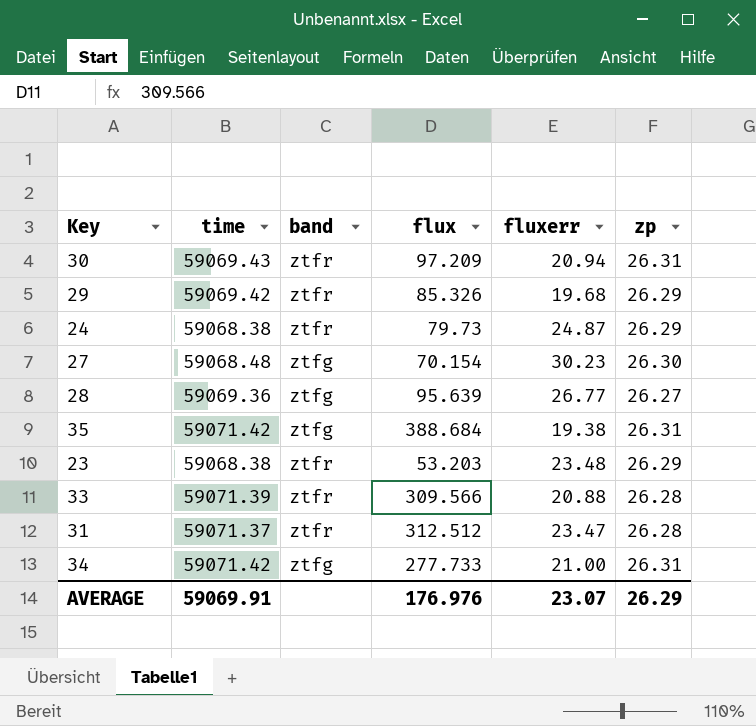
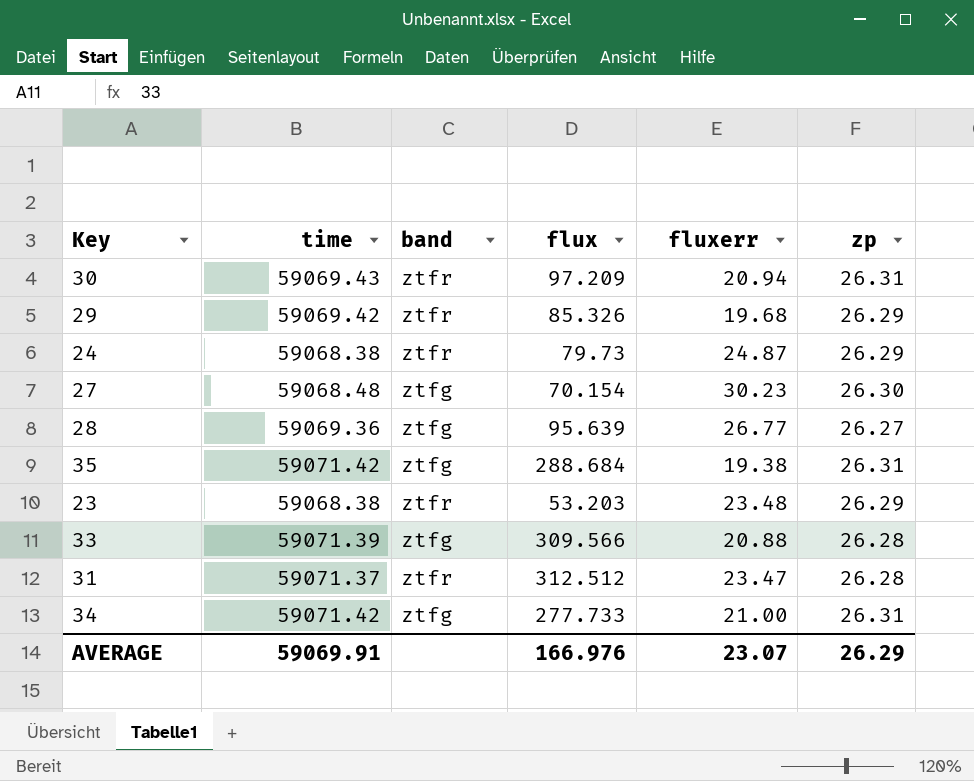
35 | flux: 388.684 -> 288.684
33 | band: ztfr -> ztfg
AVERAGE | flux: 176.976 -> 166.976

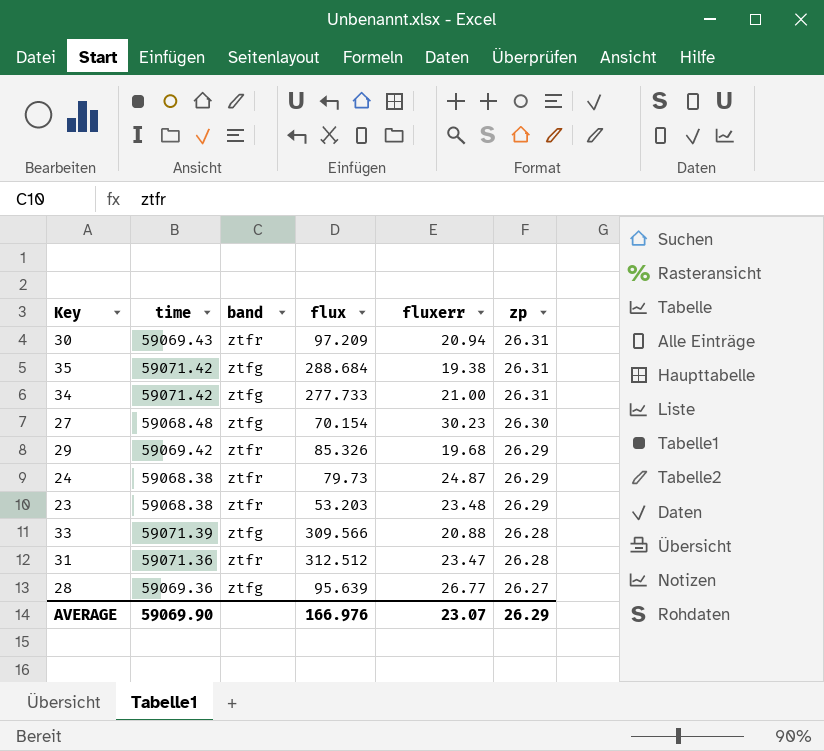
row order: none -> zp descending
31 | time: 59071.37 -> 59071.36
AVERAGE | time: 59069.91 -> 59069.90

